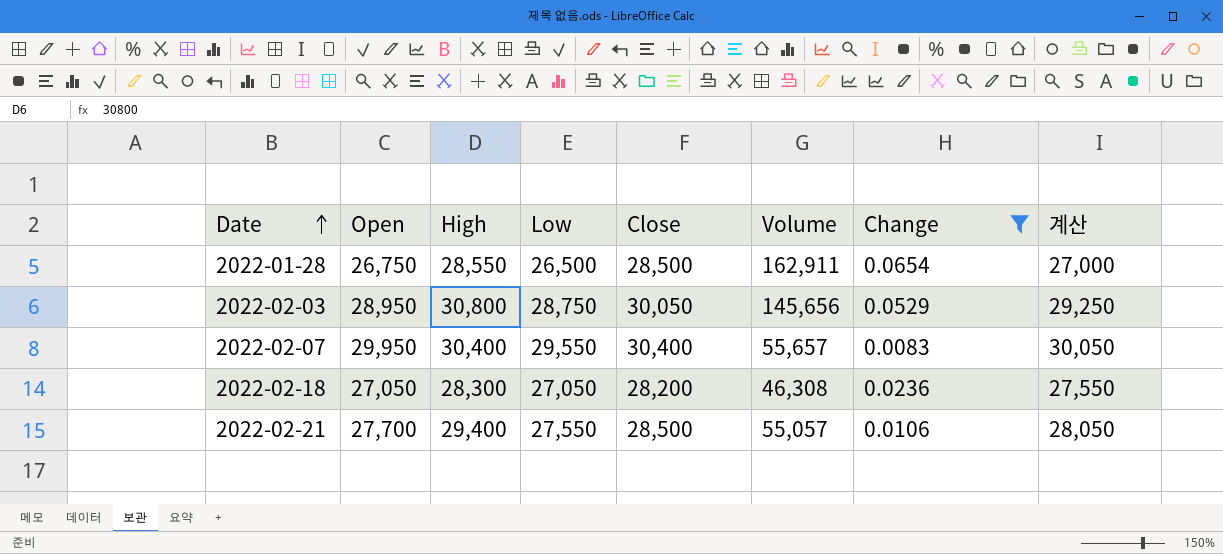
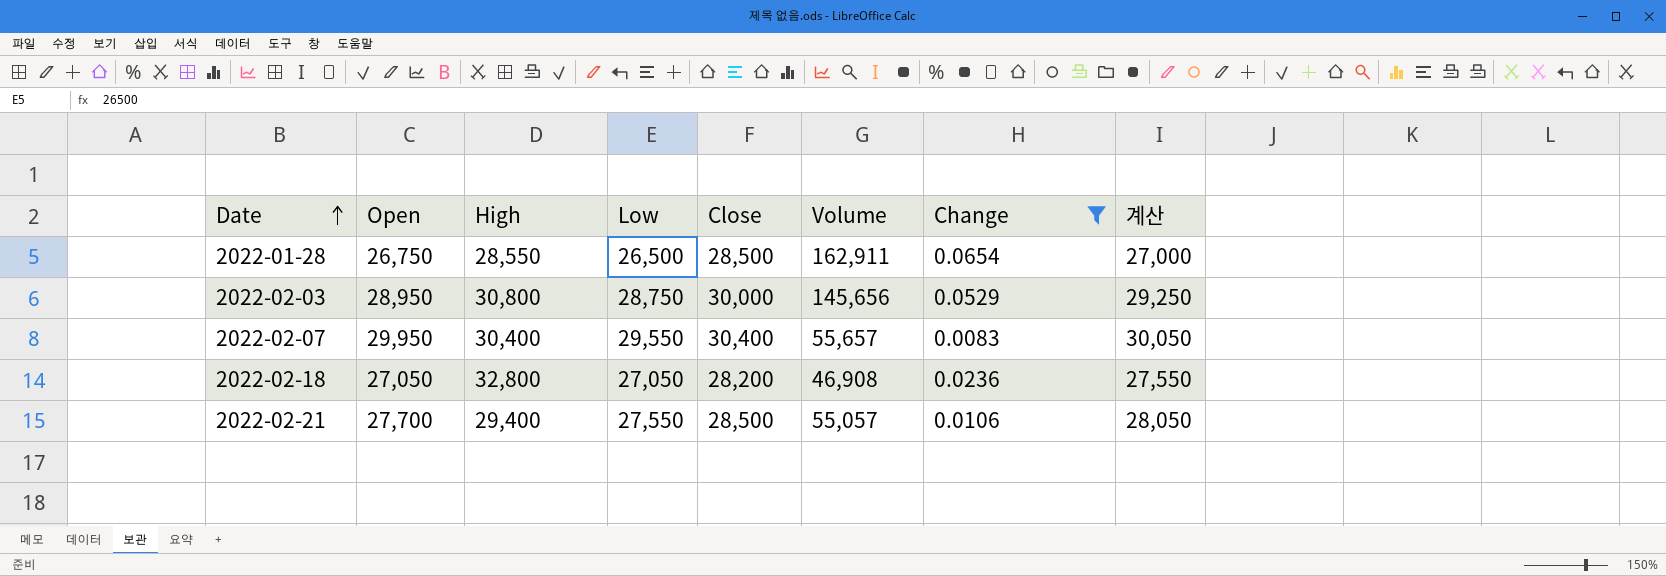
2022-02-03 | Close: 30,050 -> 30,000
2022-02-18 | High: 28,300 -> 32,800
2022-02-18 | Volume: 46,308 -> 46,908

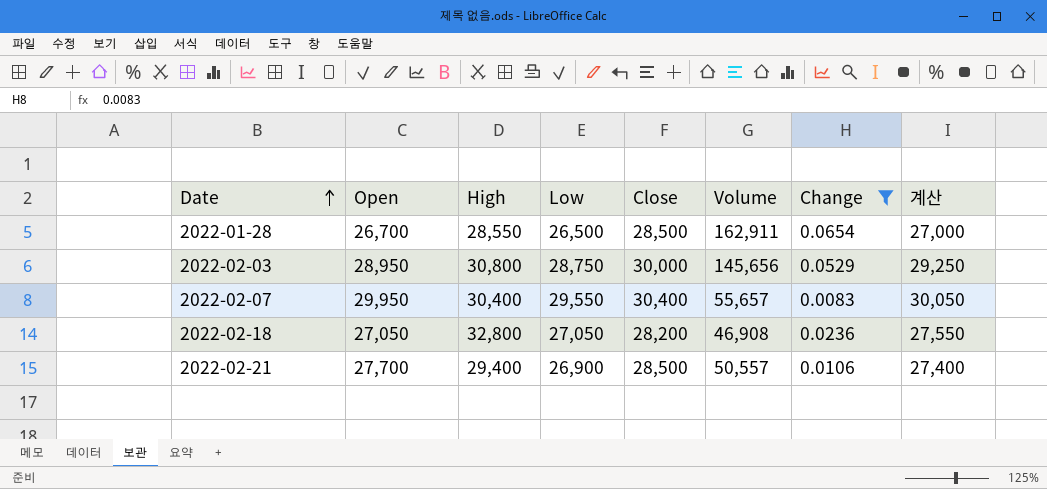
2022-01-28 | Open: 26,750 -> 26,700
2022-02-21 | Low: 27,550 -> 26,900
2022-02-21 | Volume: 55,057 -> 50,557
2022-02-21 | 계산: 28,050 -> 27,400

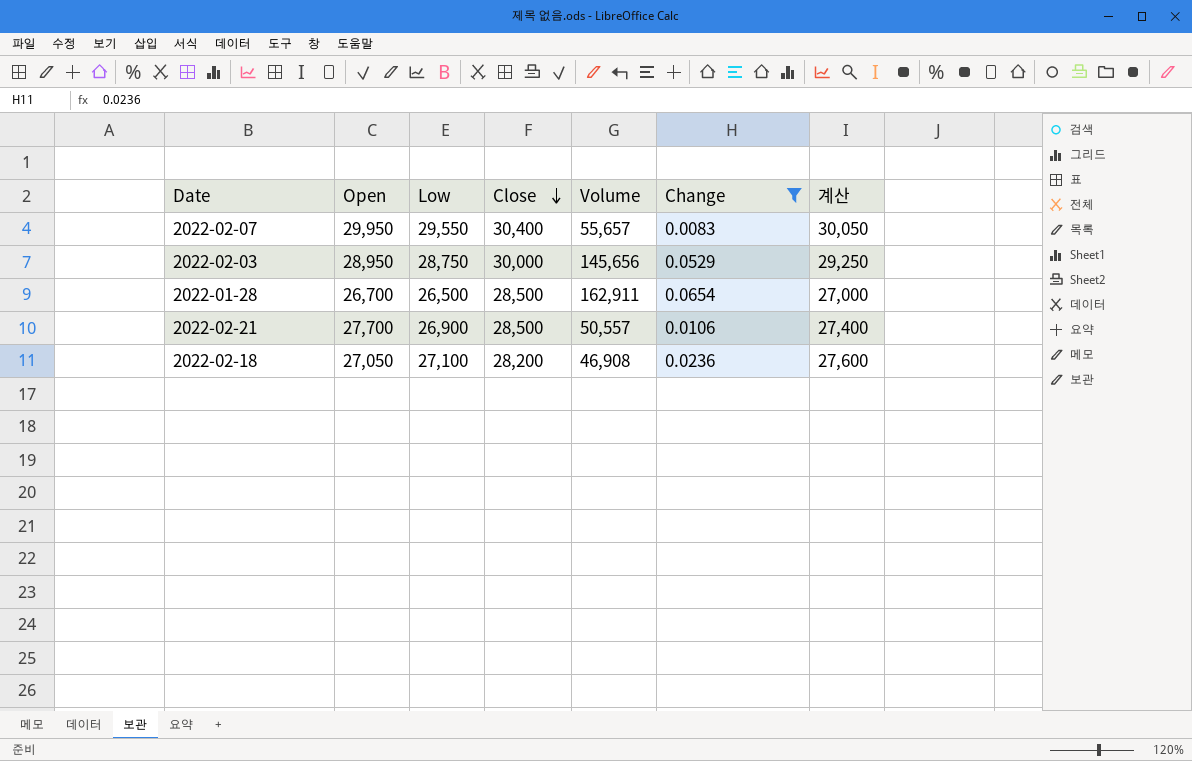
row order: Date ascending -> Close descending
column High | position: 3 -> none
2022-02-18 | Low: 27,050 -> 27,100
2022-02-18 | 계산: 27,550 -> 27,600

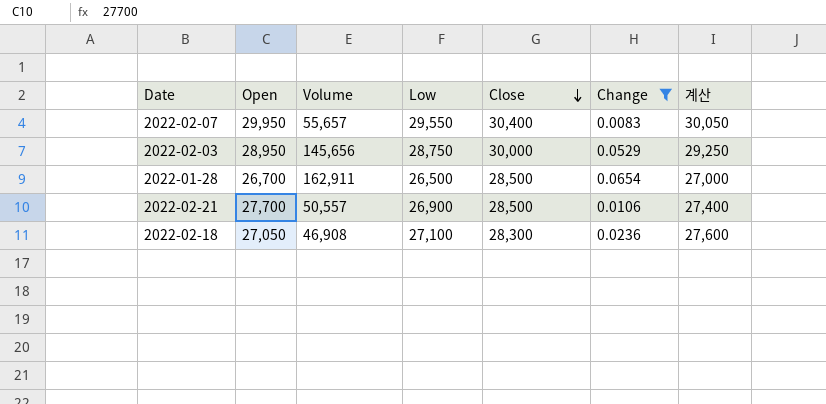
column Volume | position: 5 -> 3
2022-02-18 | Close: 28,200 -> 28,300

